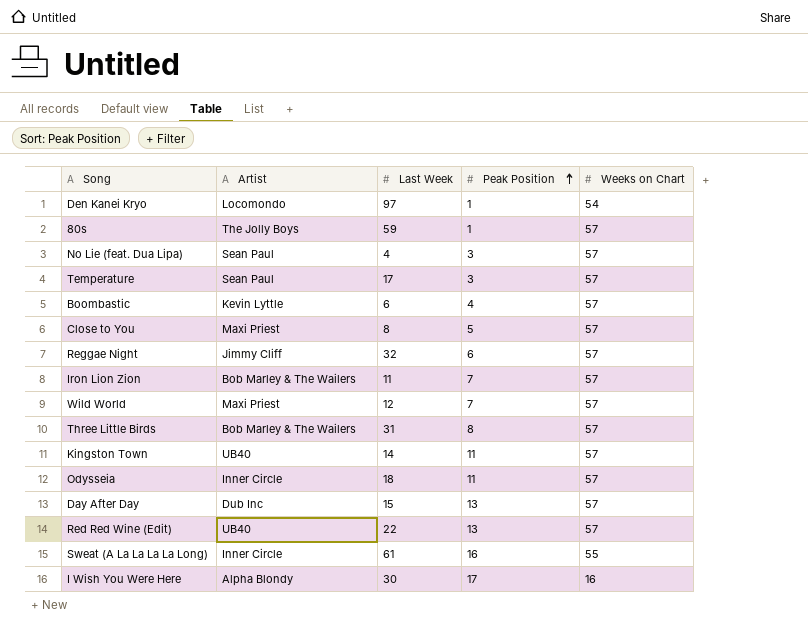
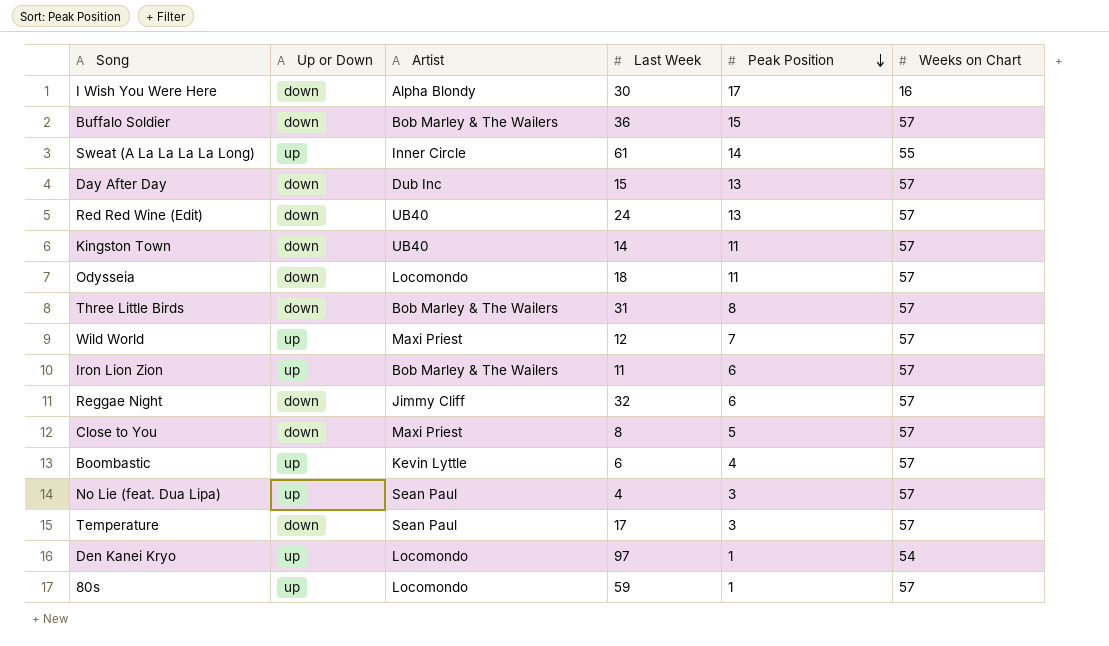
row order: Peak Position ascending -> Peak Position descending
column Up or Down | position: none -> 2
row Buffalo Soldier: none -> down | Bob Marley & The Wailers | 36 | 15 | 57
Sweat (A La La La La Long) | Peak Position: 16 -> 14
Red Red Wine (Edit) | Last Week: 22 -> 24
Odysseia | Artist: Inner Circle -> Locomondo
Iron Lion Zion | Peak Position: 7 -> 6
80s | Artist: The Jolly Boys -> Locomondo

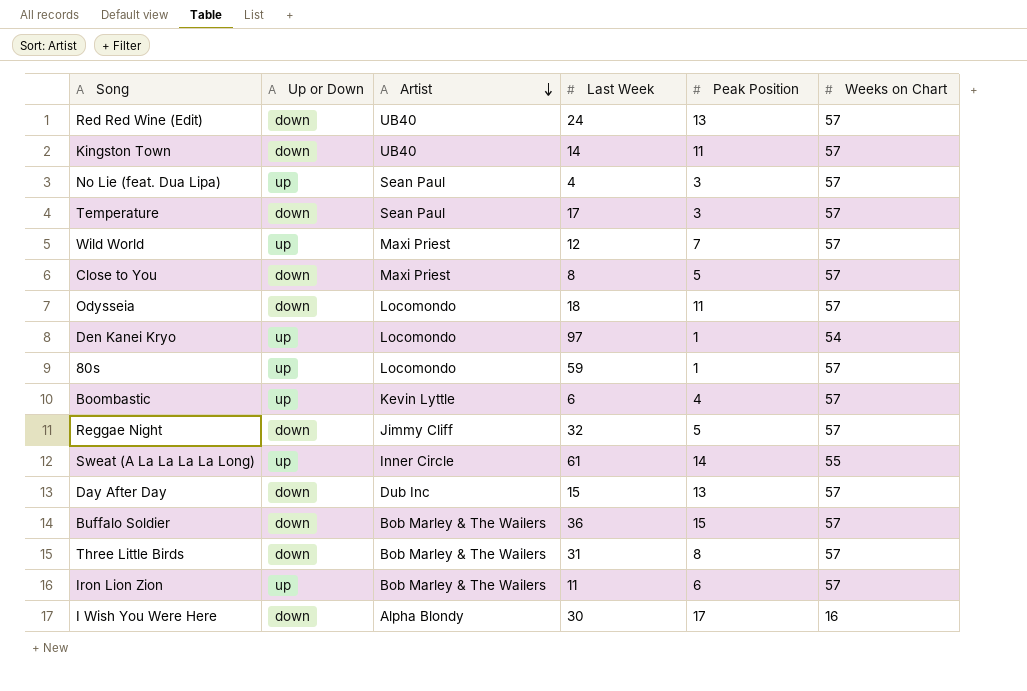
row order: Peak Position descending -> Artist descending
Reggae Night | Peak Position: 6 -> 5

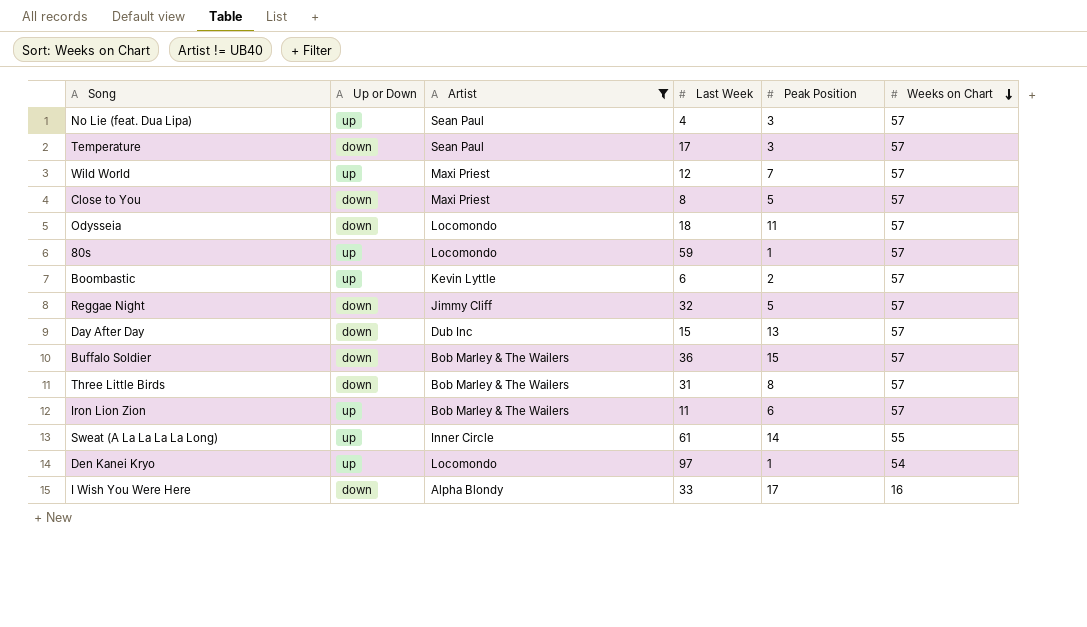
filter: none -> Artist != UB40
row order: Artist descending -> Weeks on Chart descending
Boombastic | Peak Position: 4 -> 2
I Wish You Were Here | Last Week: 30 -> 33

